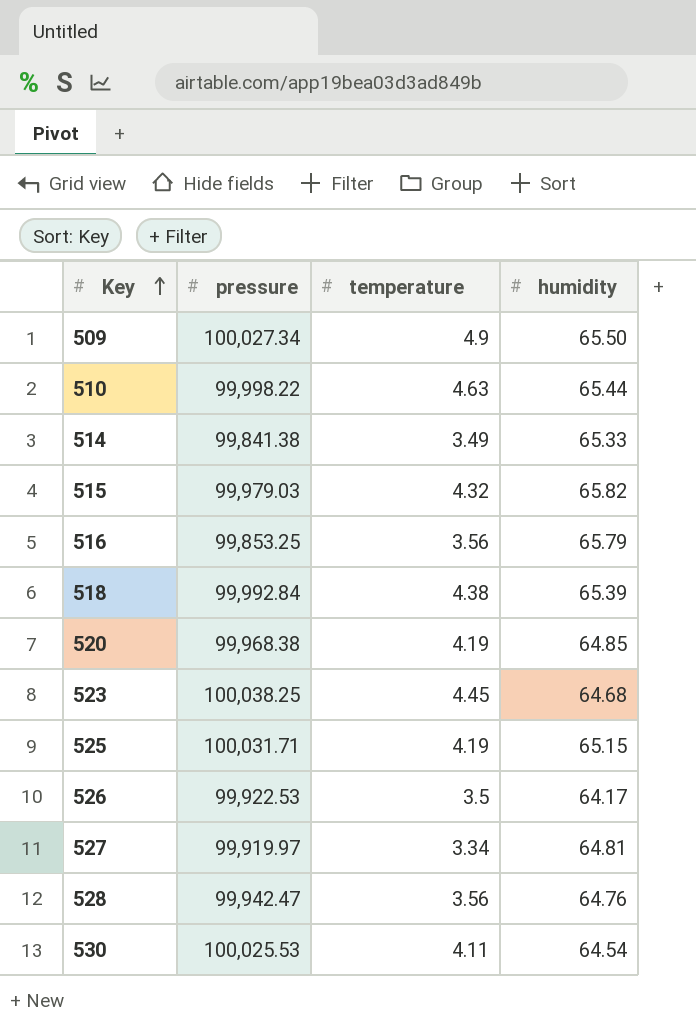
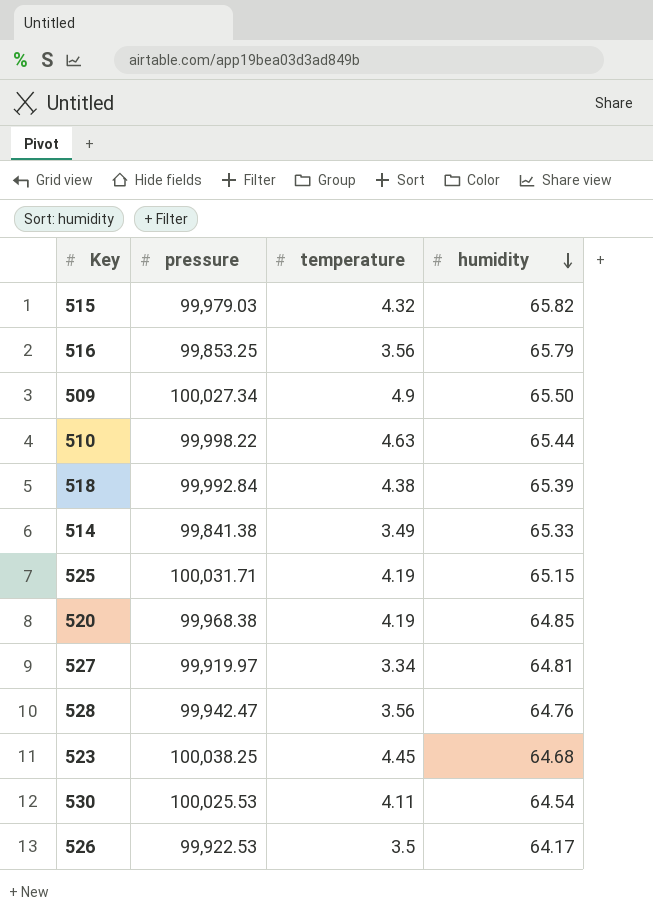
row order: Key ascending -> humidity descending

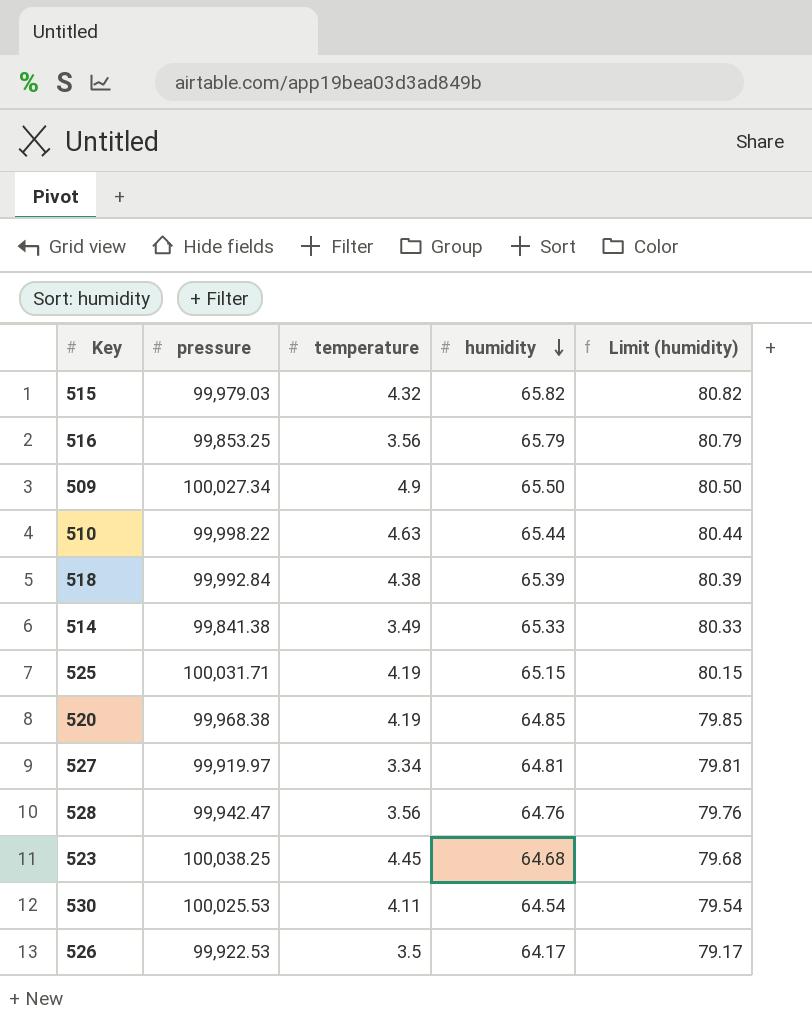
column Limit (humidity) | formula: none -> [humidity] + 15

